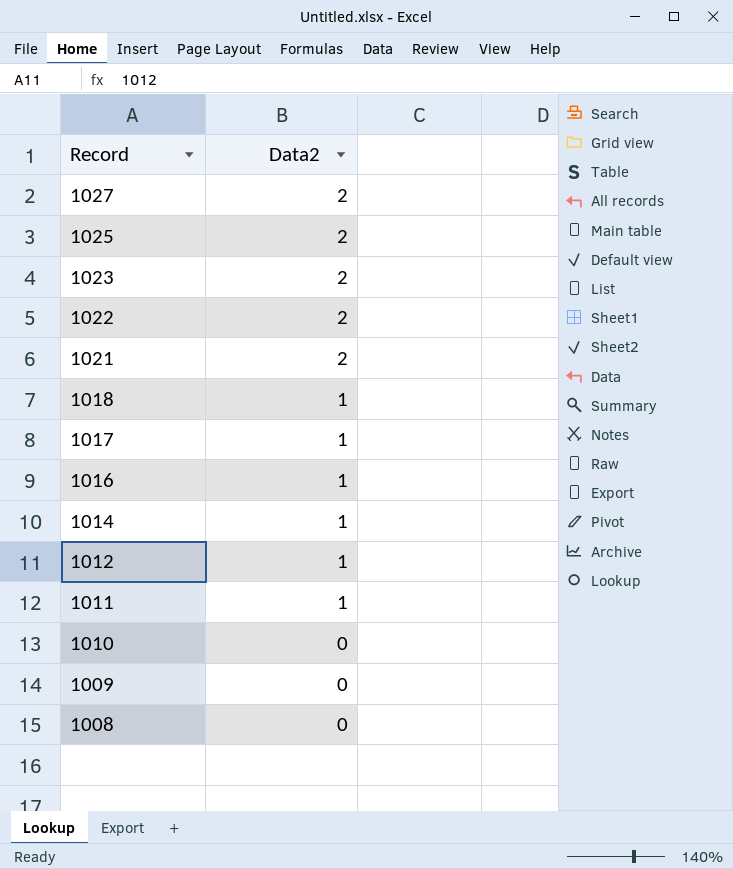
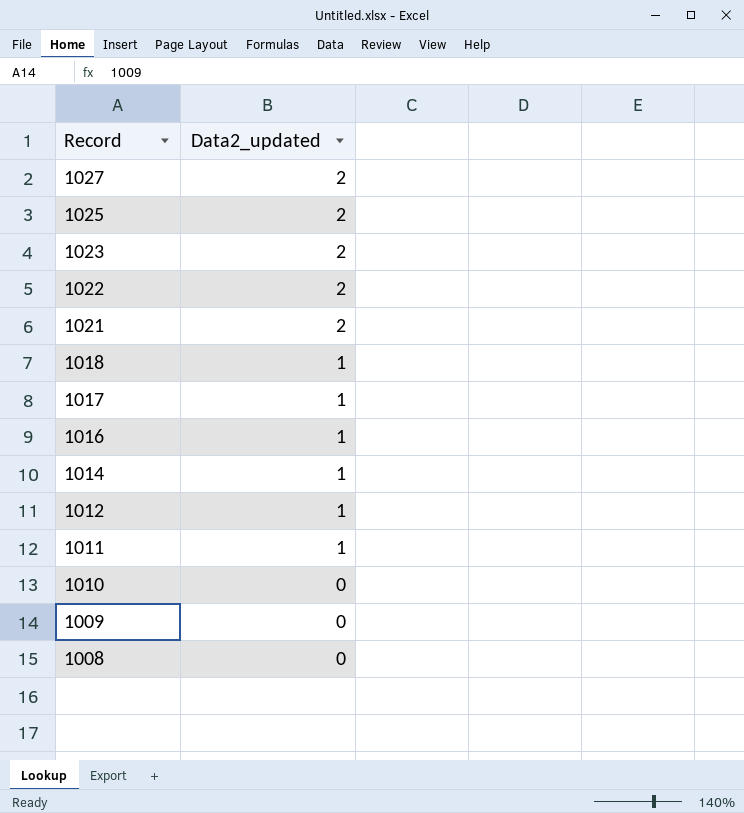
column name: Data2 -> Data2_updated

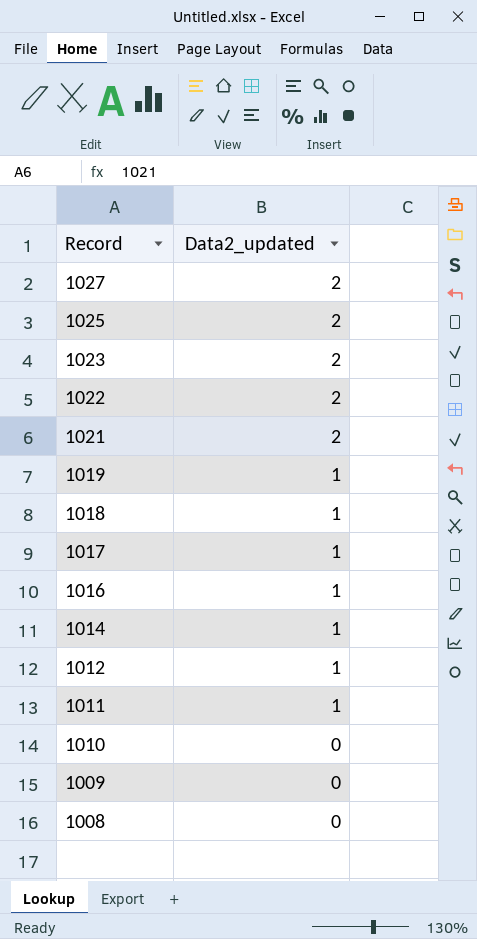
row 1019: none -> 1

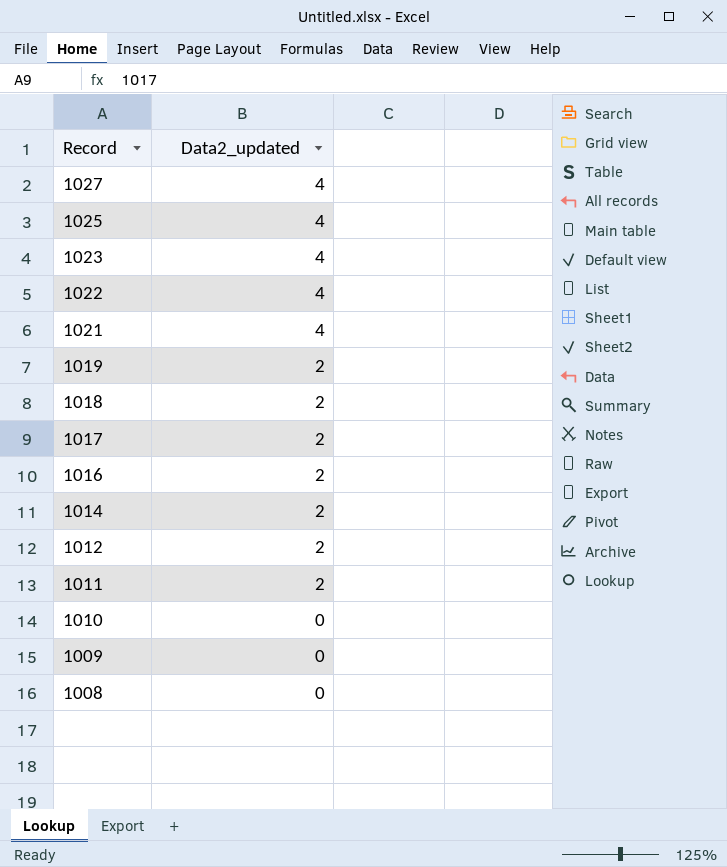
1027 | Data2_updated: 2 -> 4
1025 | Data2_updated: 2 -> 4
1023 | Data2_updated: 2 -> 4
1022 | Data2_updated: 2 -> 4
1021 | Data2_updated: 2 -> 4
1019 | Data2_updated: 1 -> 2
1018 | Data2_updated: 1 -> 2
1017 | Data2_updated: 1 -> 2
1016 | Data2_updated: 1 -> 2
1014 | Data2_updated: 1 -> 2
1012 | Data2_updated: 1 -> 2
1011 | Data2_updated: 1 -> 2

